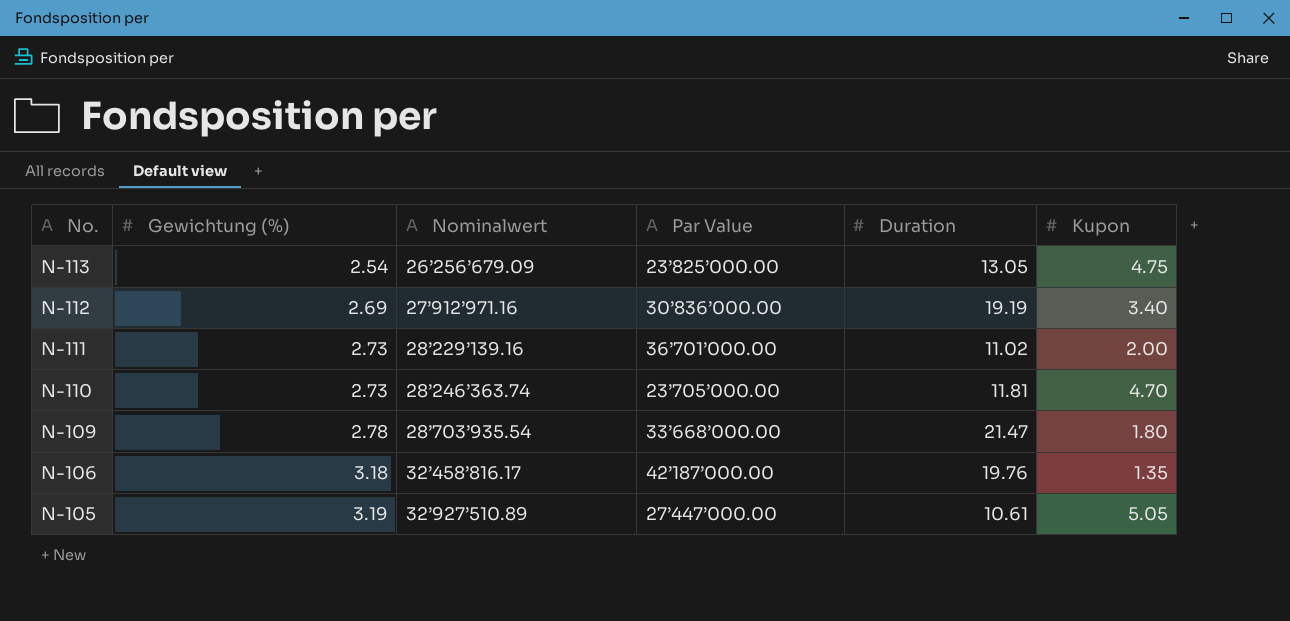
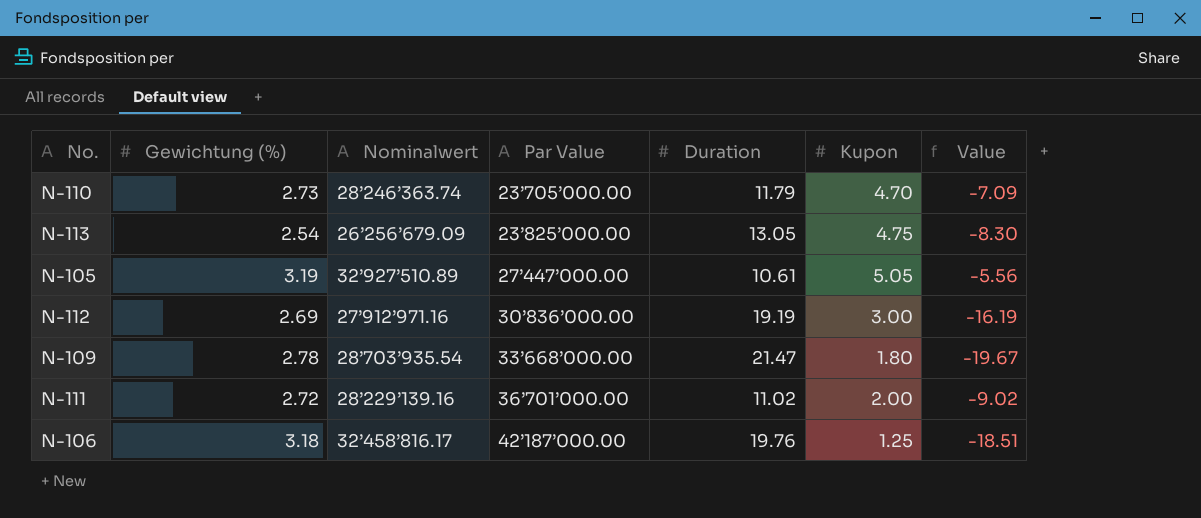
row order: No. descending -> Par Value ascending
column Value | formula: none -> [Kupon] - [Duration]
N-110 | Duration: 11.81 -> 11.79
N-112 | Kupon: 3.40 -> 3.00
N-111 | Gewichtung (%): 2.73 -> 2.72
N-106 | Kupon: 1.35 -> 1.25

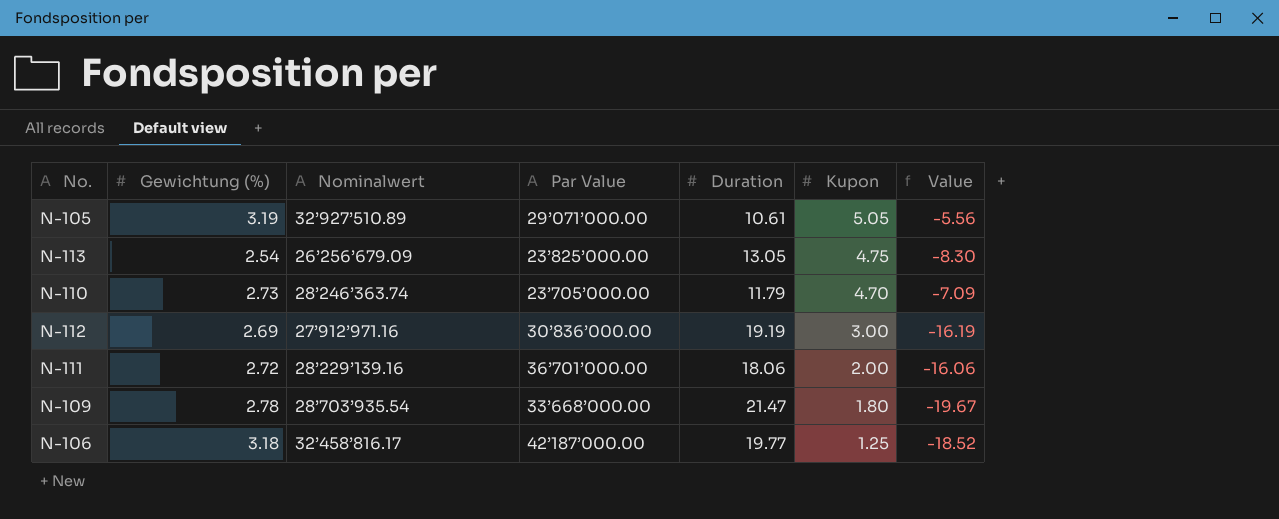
row order: Par Value ascending -> Kupon descending
N-105 | Par Value: 27’447’000.00 -> 29’071’000.00
N-111 | Duration: 11.02 -> 18.06
N-111 | Value: -9.02 -> -16.06
N-106 | Duration: 19.76 -> 19.77
N-106 | Value: -18.51 -> -18.52

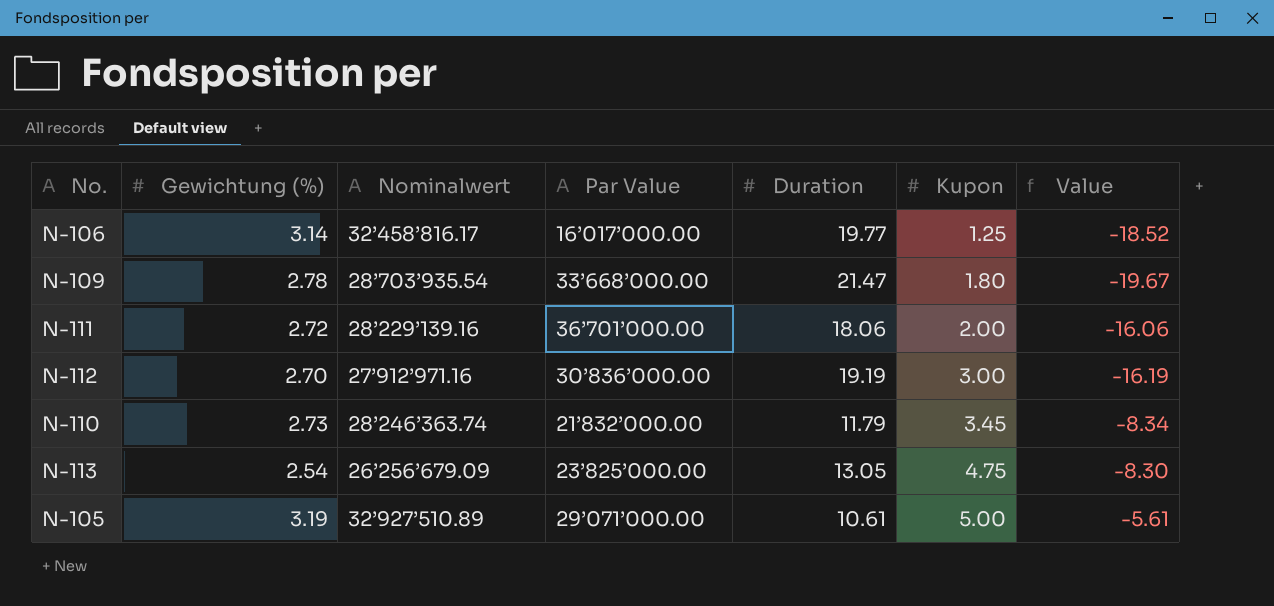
row order: Kupon descending -> Kupon ascending
N-106 | Gewichtung (%): 3.18 -> 3.14
N-106 | Par Value: 42’187’000.00 -> 16’017’000.00
N-112 | Gewichtung (%): 2.69 -> 2.70
N-110 | Par Value: 23’705’000.00 -> 21’832’000.00
N-110 | Kupon: 4.70 -> 3.45
N-110 | Value: -7.09 -> -8.34
N-105 | Kupon: 5.05 -> 5.00
N-105 | Value: -5.56 -> -5.61

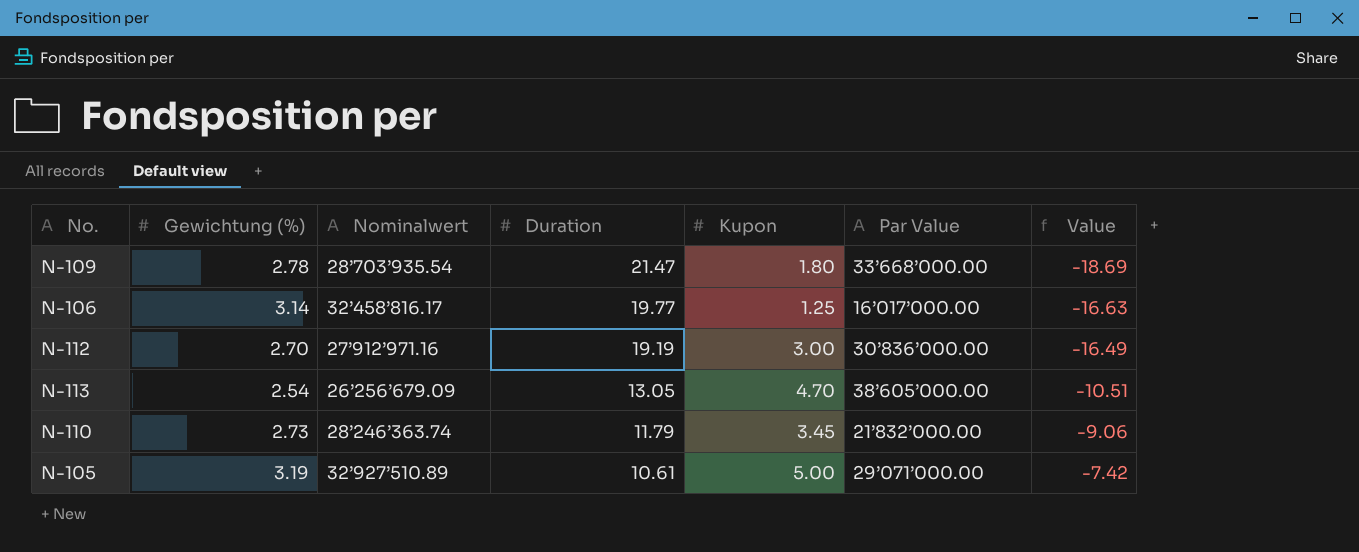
row order: Kupon ascending -> Duration descending
column Par Value | position: 4 -> 6
column Value | formula: [Kupon] - [Duration] -> [Gewichtung (%)] - [Duration]
row N-111: 2.72 | 28’229’139.16 | 36’701’000.00 | 18.06 | 2.00 | -16.06 -> none
N-113 | Kupon: 4.75 -> 4.70
N-113 | Par Value: 23’825’000.00 -> 38’605’000.00

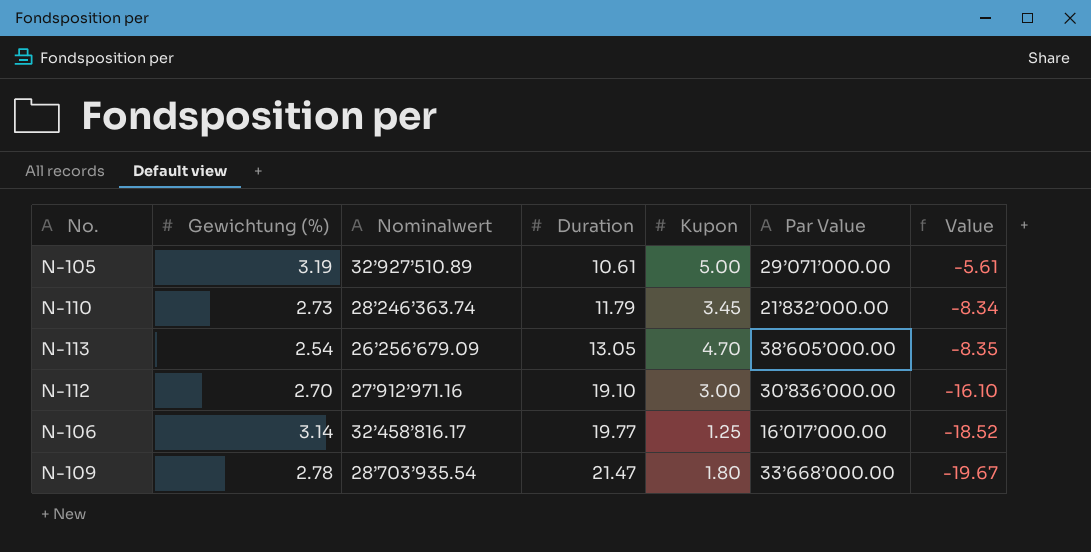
row order: Duration descending -> Duration ascending
column Value | formula: [Gewichtung (%)] - [Duration] -> [Kupon] - [Duration]
N-112 | Duration: 19.19 -> 19.10

